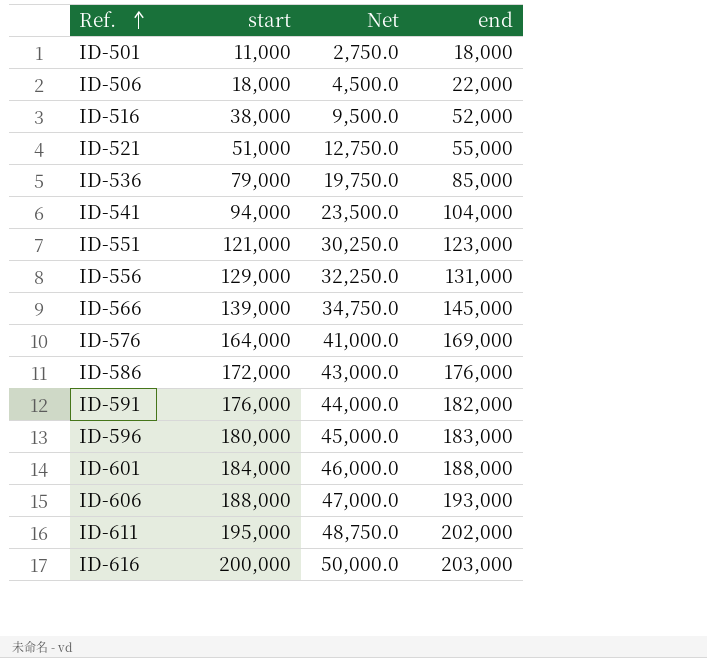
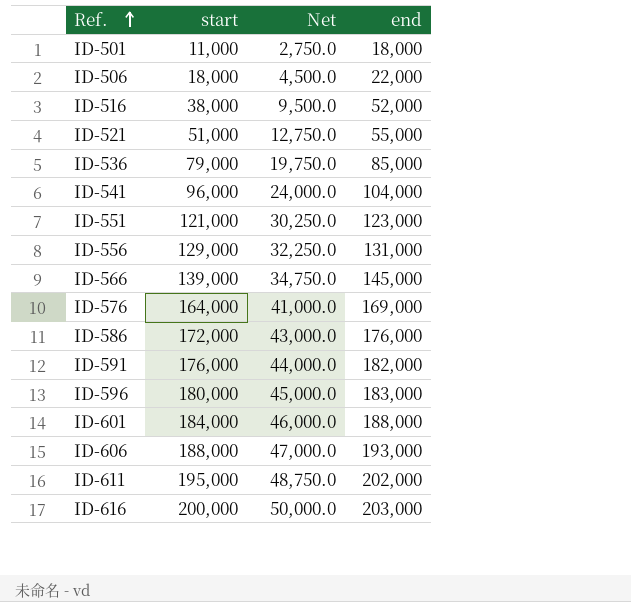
ID-541 | start: 94,000 -> 96,000
ID-541 | Net: 23,500.0 -> 24,000.0

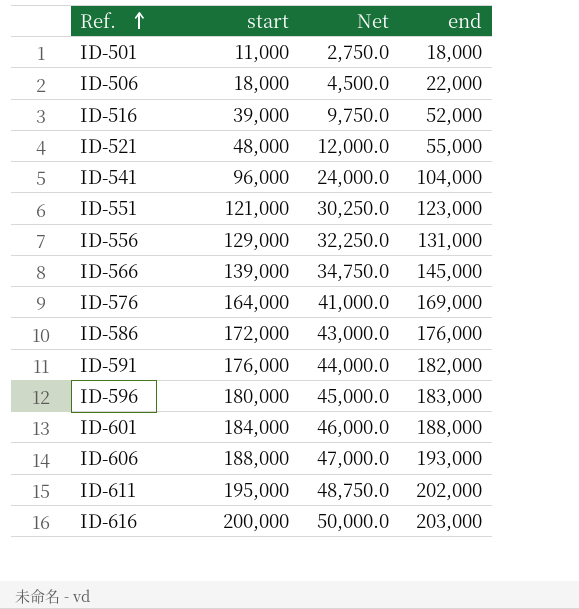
row ID-536: 79,000 | 19,750.0 | 85,000 -> none
ID-516 | start: 38,000 -> 39,000
ID-516 | Net: 9,500.0 -> 9,750.0
ID-521 | start: 51,000 -> 48,000
ID-521 | Net: 12,750.0 -> 12,000.0

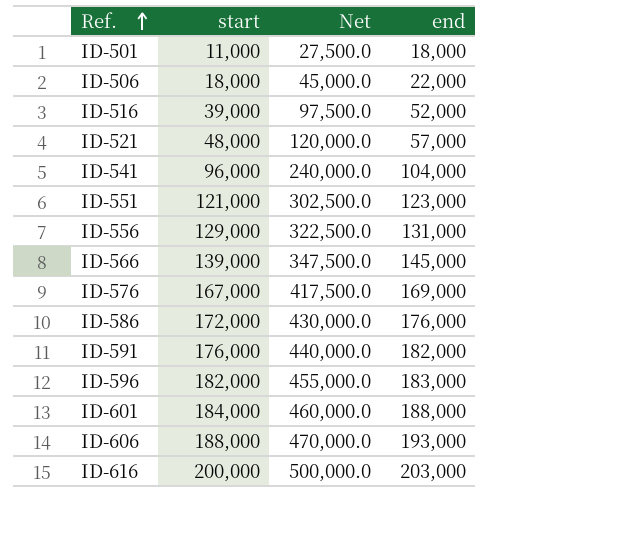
column Net | formula: [start] * 0.25 -> [start] * 2.5
row ID-611: 195,000 | 48,750.0 | 202,000 -> none
ID-521 | end: 55,000 -> 57,000
ID-576 | start: 164,000 -> 167,000
ID-596 | start: 180,000 -> 182,000

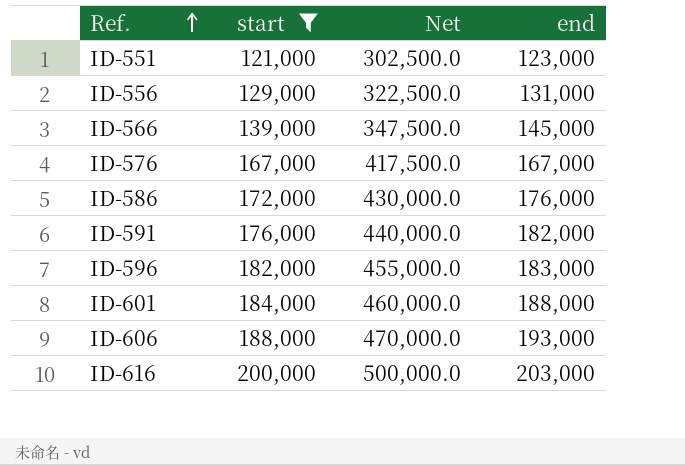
filter: none -> start >= 121,000
ID-576 | end: 169,000 -> 167,000

